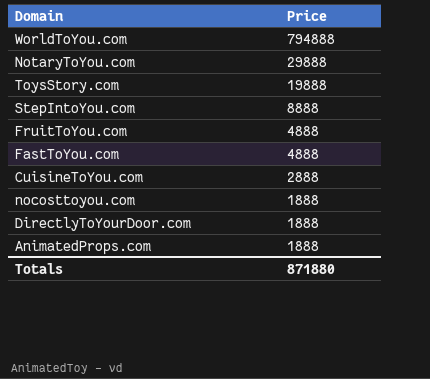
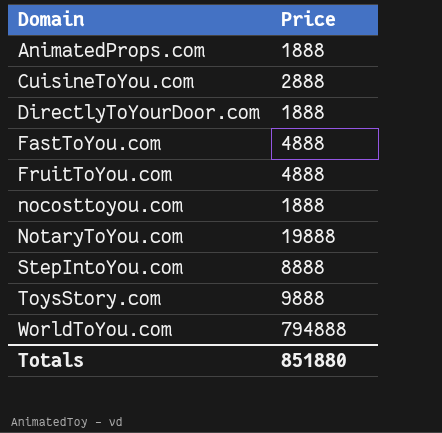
row order: Price descending -> Domain ascending
NotaryToYou.com | Price: 29888 -> 19888
ToysStory.com | Price: 19888 -> 9888
Totals | Price: 871880 -> 851880

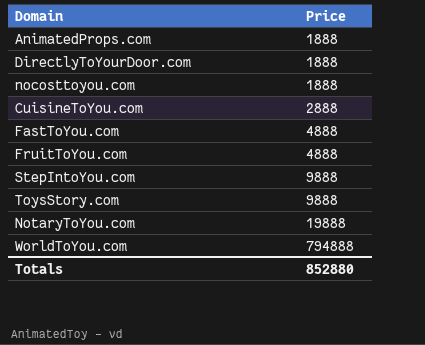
row order: Domain ascending -> Price ascending
StepIntoYou.com | Price: 8888 -> 9888
Totals | Price: 851880 -> 852880

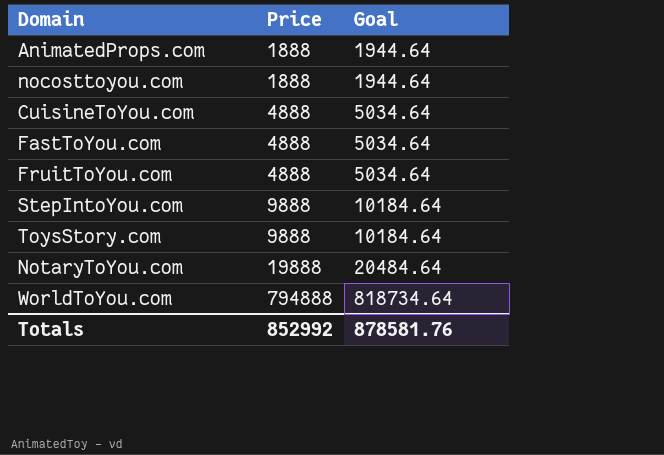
column Goal | formula: none -> [Price] * 1.03
row DirectlyToYourDoor.com: 1888 -> none
CuisineToYou.com | Price: 2888 -> 4888
Totals | Price: 852880 -> 852992

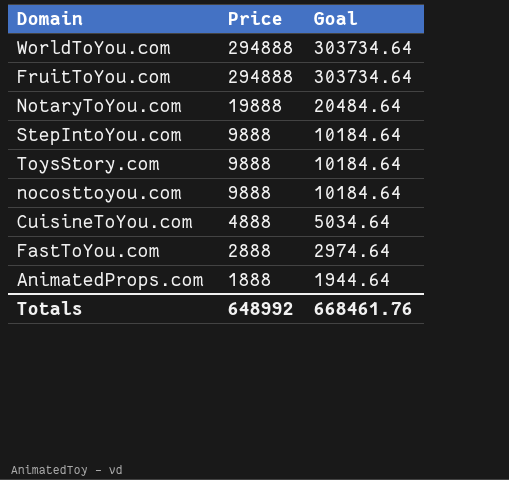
row order: Price ascending -> Price descending
WorldToYou.com | Price: 794888 -> 294888
WorldToYou.com | Goal: 818734.64 -> 303734.64
FruitToYou.com | Price: 4888 -> 294888
FruitToYou.com | Goal: 5034.64 -> 303734.64
nocosttoyou.com | Price: 1888 -> 9888
nocosttoyou.com | Goal: 1944.64 -> 10184.64
FastToYou.com | Price: 4888 -> 2888
FastToYou.com | Goal: 5034.64 -> 2974.64
Totals | Price: 852992 -> 648992
Totals | Goal: 878581.76 -> 668461.76

